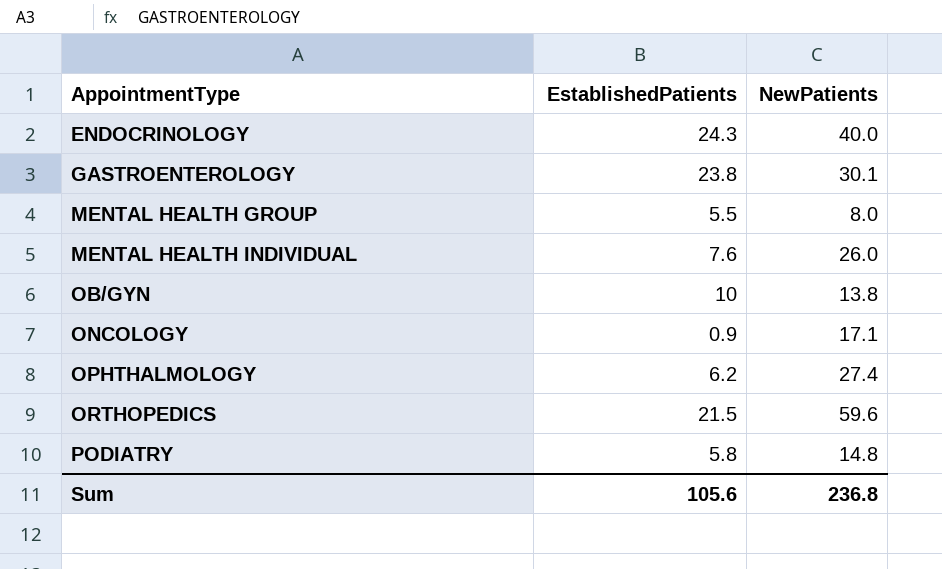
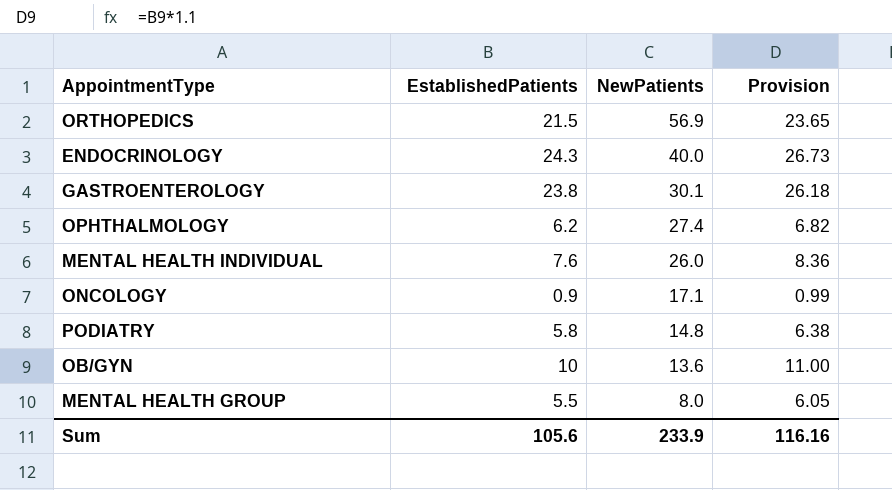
row order: AppointmentType ascending -> NewPatients descending
column Provision | formula: none -> [EstablishedPatients] * 1.1
ORTHOPEDICS | NewPatients: 59.6 -> 56.9
OB/GYN | NewPatients: 13.8 -> 13.6
Sum | NewPatients: 236.8 -> 233.9

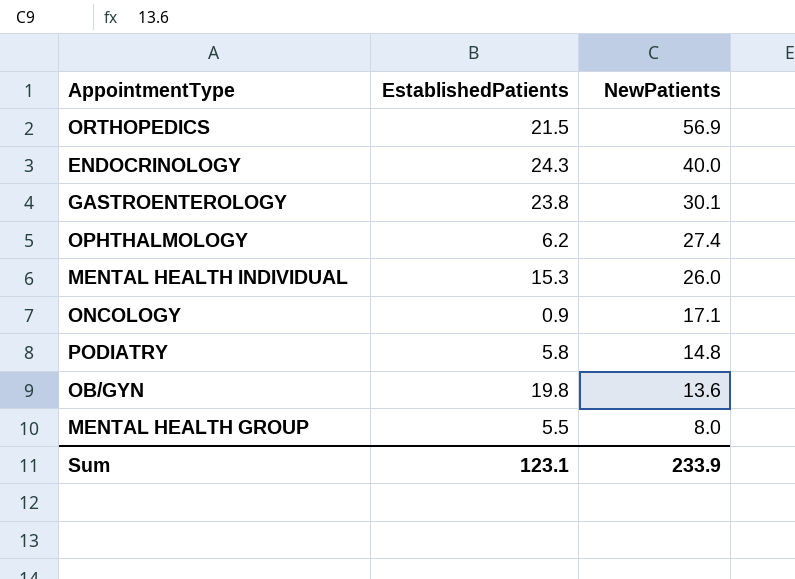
column Provision | formula: [EstablishedPatients] * 1.1 -> none
MENTAL HEALTH INDIVIDUAL | EstablishedPatients: 7.6 -> 15.3
OB/GYN | EstablishedPatients: 10 -> 19.8
Sum | EstablishedPatients: 105.6 -> 123.1

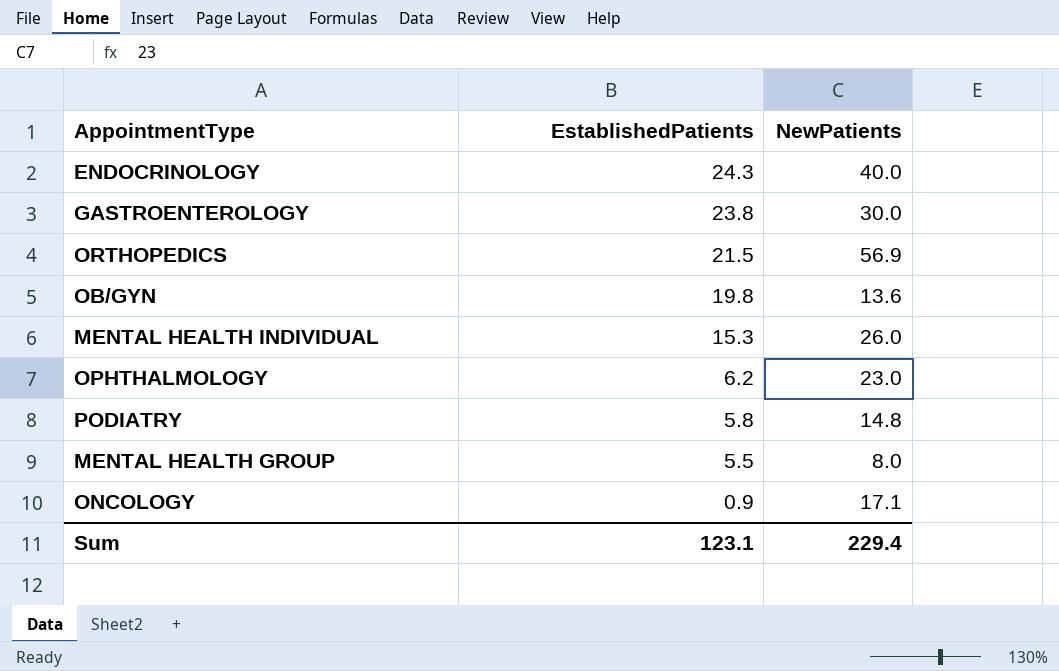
row order: NewPatients descending -> EstablishedPatients descending
GASTROENTEROLOGY | NewPatients: 30.1 -> 30.0
OPHTHALMOLOGY | NewPatients: 27.4 -> 23.0
Sum | NewPatients: 233.9 -> 229.4

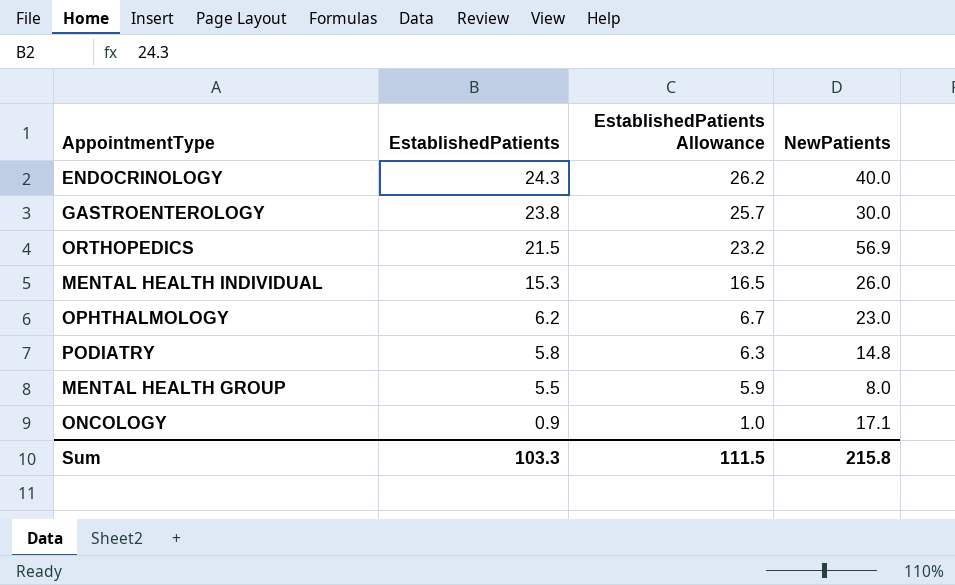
column EstablishedPatients Allowance | formula: none -> [EstablishedPatients] * 1.08
row OB/GYN: 19.8 | 13.6 -> none
Sum | EstablishedPatients: 123.1 -> 103.3
Sum | NewPatients: 229.4 -> 215.8

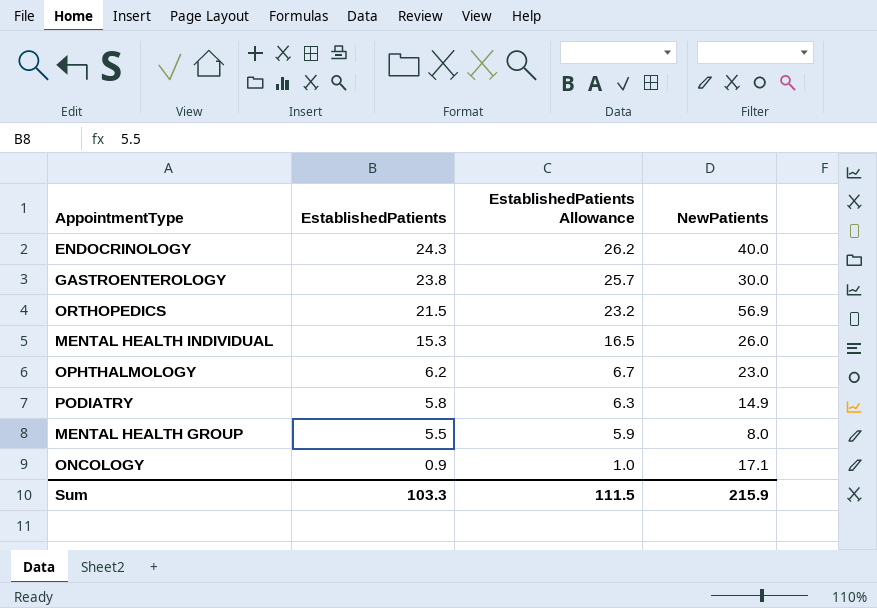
PODIATRY | NewPatients: 14.8 -> 14.9
Sum | NewPatients: 215.8 -> 215.9

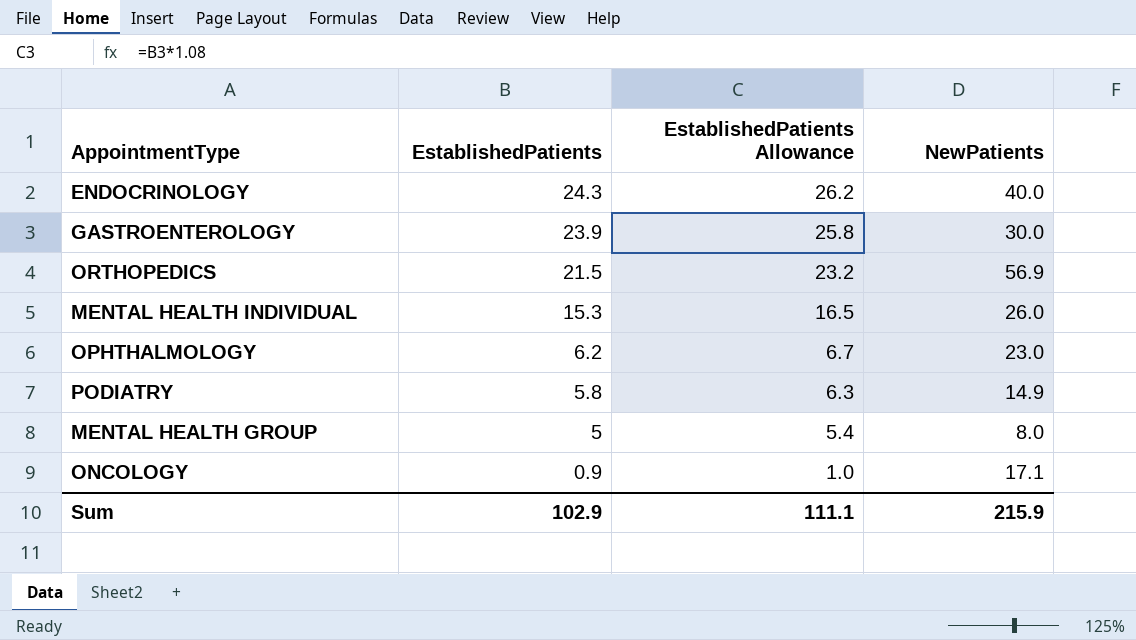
GASTROENTEROLOGY | EstablishedPatients: 23.8 -> 23.9
GASTROENTEROLOGY | EstablishedPatients Allowance: 25.7 -> 25.8
MENTAL HEALTH GROUP | EstablishedPatients: 5.5 -> 5
MENTAL HEALTH GROUP | EstablishedPatients Allowance: 5.9 -> 5.4
Sum | EstablishedPatients: 103.3 -> 102.9
Sum | EstablishedPatients Allowance: 111.5 -> 111.1

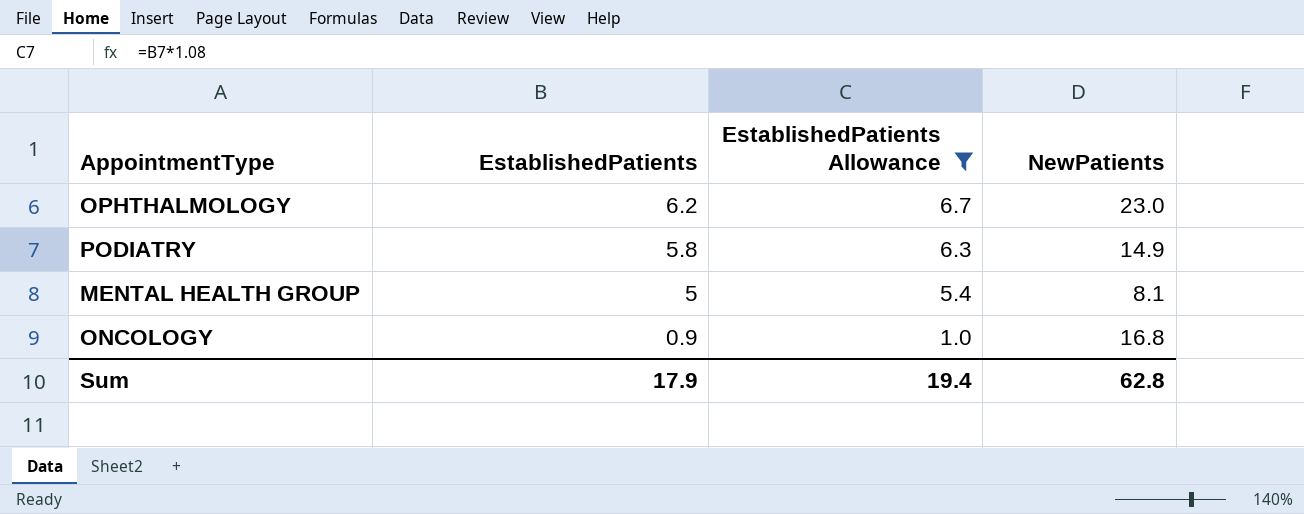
filter: none -> EstablishedPatients Allowance <= 6.7
MENTAL HEALTH GROUP | NewPatients: 8.0 -> 8.1
ONCOLOGY | NewPatients: 17.1 -> 16.8
Sum | EstablishedPatients: 102.9 -> 17.9
Sum | EstablishedPatients Allowance: 111.1 -> 19.4
Sum | NewPatients: 215.9 -> 62.8

